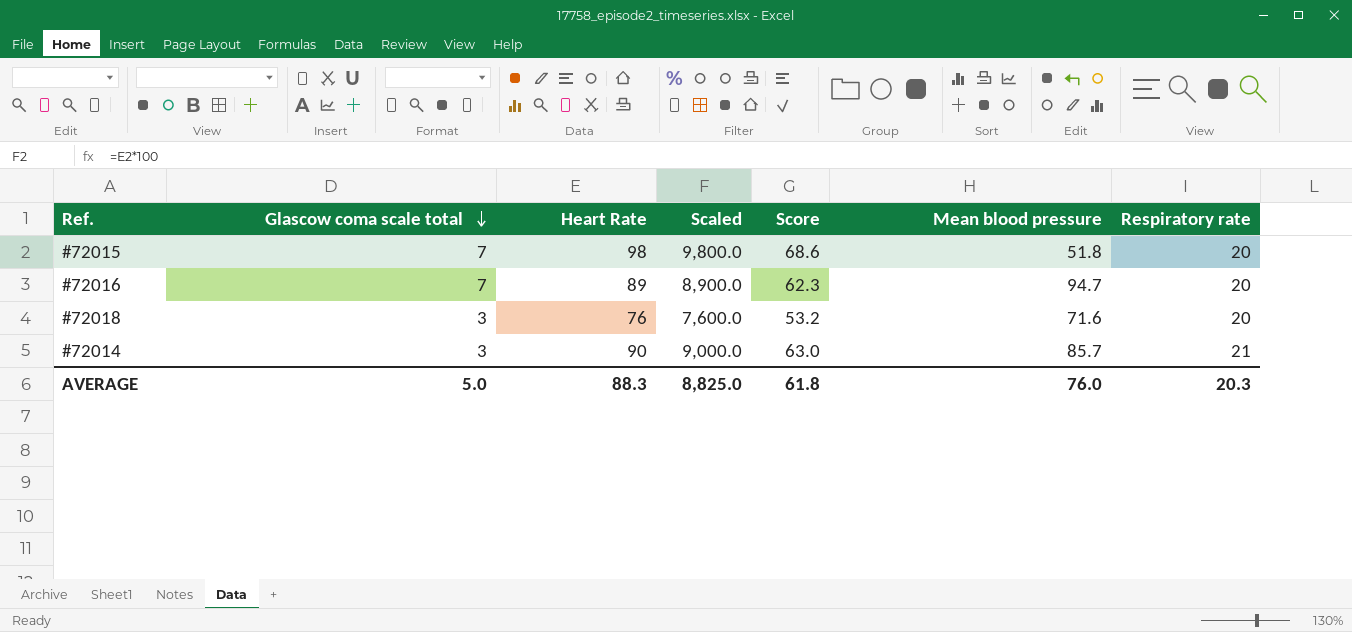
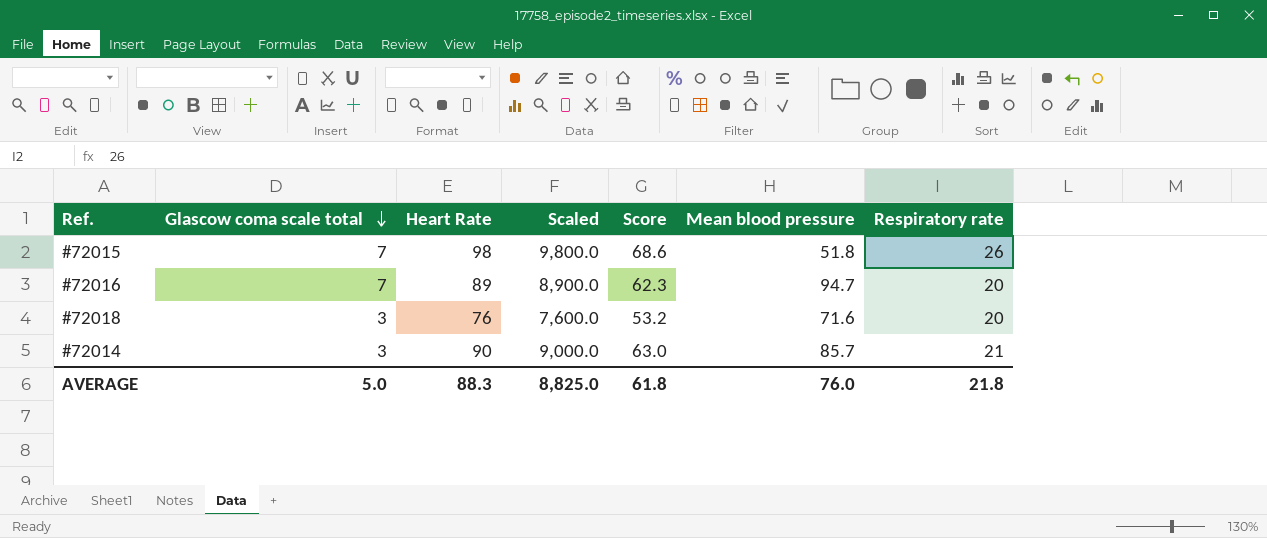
#72015 | Respiratory rate: 20 -> 26
AVERAGE | Respiratory rate: 20.3 -> 21.8

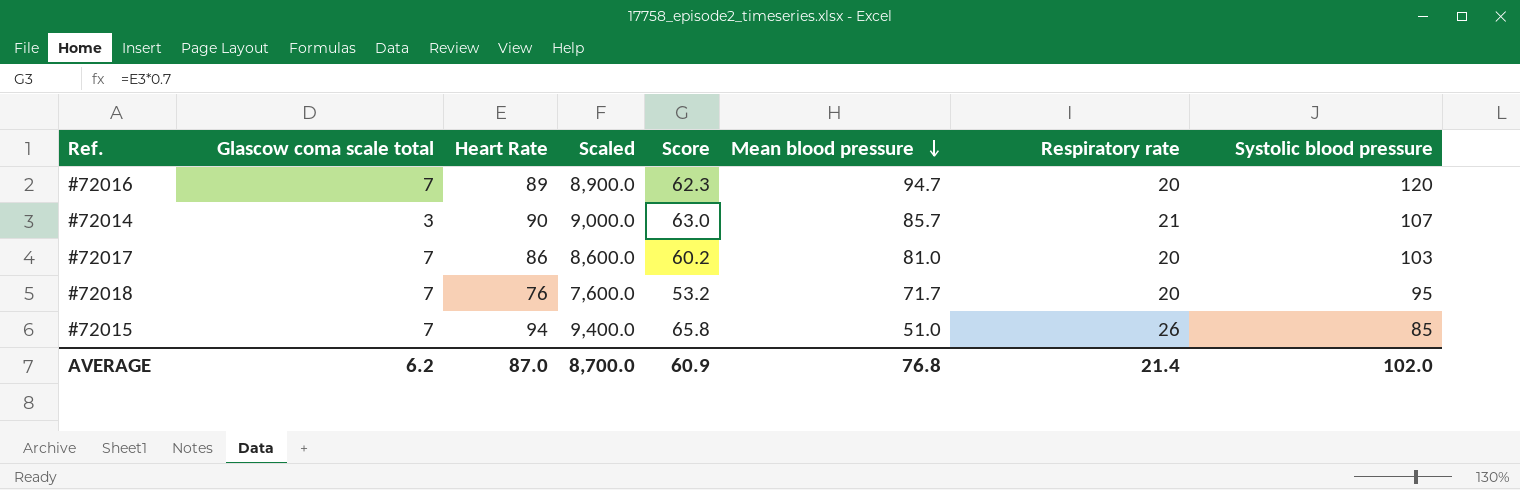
row order: Glascow coma scale total descending -> Mean blood pressure descending
column Systolic blood pressure | position: none -> 8
row #72017: none -> 7 | 86 | 8,600.0 | 60.2 | 81.0 | 20 | 103
#72018 | Glascow coma scale total: 3 -> 7
#72018 | Mean blood pressure: 71.6 -> 71.7
#72015 | Heart Rate: 98 -> 94
#72015 | Scaled: 9,800.0 -> 9,400.0
#72015 | Score: 68.6 -> 65.8
#72015 | Mean blood pressure: 51.8 -> 51.0
AVERAGE | Glascow coma scale total: 5.0 -> 6.2
AVERAGE | Heart Rate: 88.3 -> 87.0
AVERAGE | Scaled: 8,825.0 -> 8,700.0
AVERAGE | Score: 61.8 -> 60.9
AVERAGE | Mean blood pressure: 76.0 -> 76.8
AVERAGE | Respiratory rate: 21.8 -> 21.4

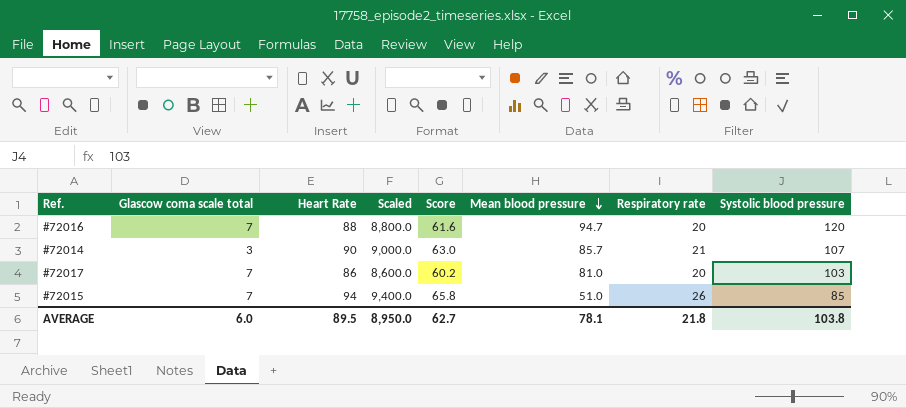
row #72018: 7 | 76 | 7,600.0 | 53.2 | 71.7 | 20 | 95 -> none
#72016 | Heart Rate: 89 -> 88
#72016 | Scaled: 8,900.0 -> 8,800.0
#72016 | Score: 62.3 -> 61.6
AVERAGE | Glascow coma scale total: 6.2 -> 6.0
AVERAGE | Heart Rate: 87.0 -> 89.5
AVERAGE | Scaled: 8,700.0 -> 8,950.0
AVERAGE | Score: 60.9 -> 62.7
AVERAGE | Mean blood pressure: 76.8 -> 78.1
AVERAGE | Respiratory rate: 21.4 -> 21.8
AVERAGE | Systolic blood pressure: 102.0 -> 103.8

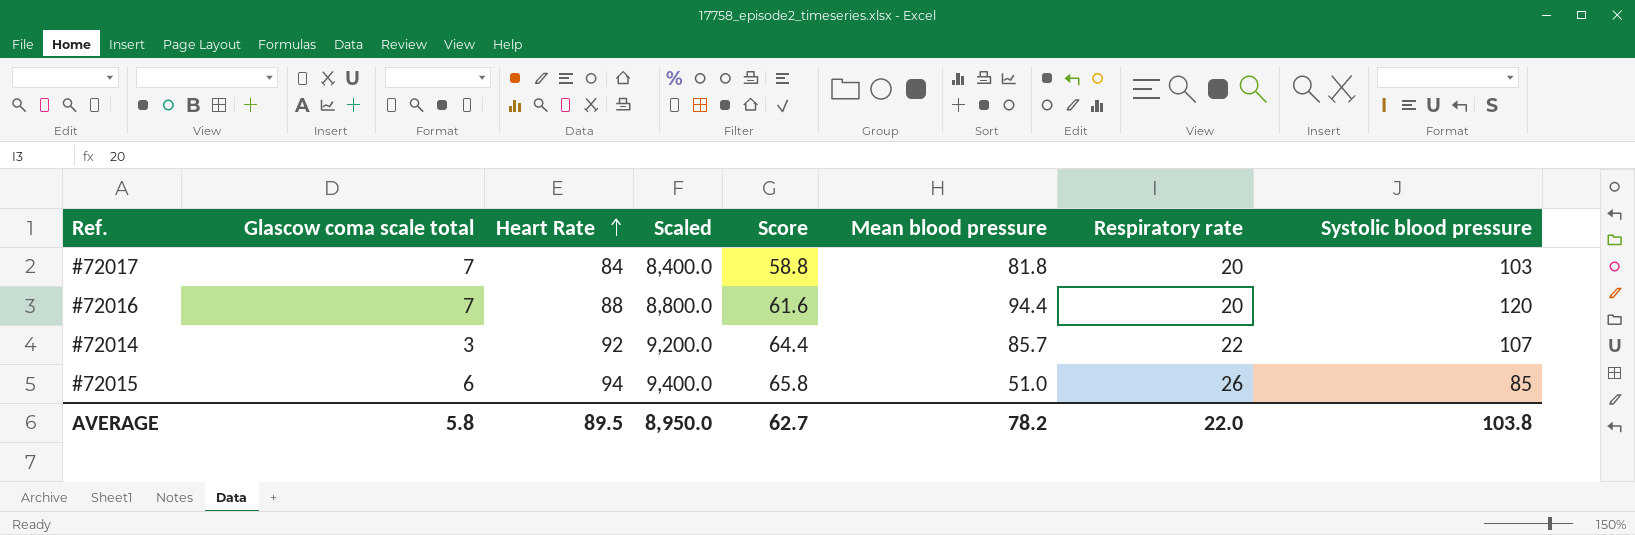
row order: Mean blood pressure descending -> Heart Rate ascending
#72017 | Heart Rate: 86 -> 84
#72017 | Scaled: 8,600.0 -> 8,400.0
#72017 | Score: 60.2 -> 58.8
#72017 | Mean blood pressure: 81.0 -> 81.8
#72016 | Mean blood pressure: 94.7 -> 94.4
#72014 | Heart Rate: 90 -> 92
#72014 | Scaled: 9,000.0 -> 9,200.0
#72014 | Score: 63.0 -> 64.4
#72014 | Respiratory rate: 21 -> 22
#72015 | Glascow coma scale total: 7 -> 6
AVERAGE | Glascow coma scale total: 6.0 -> 5.8
AVERAGE | Mean blood pressure: 78.1 -> 78.2
AVERAGE | Respiratory rate: 21.8 -> 22.0

